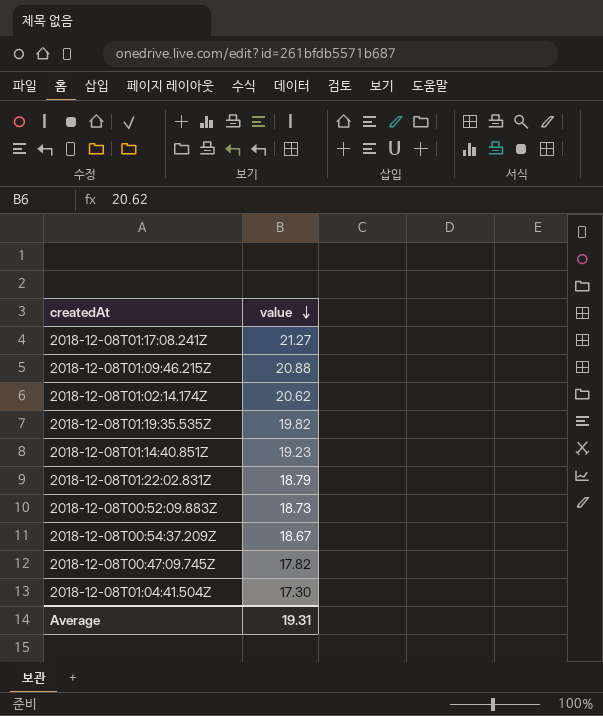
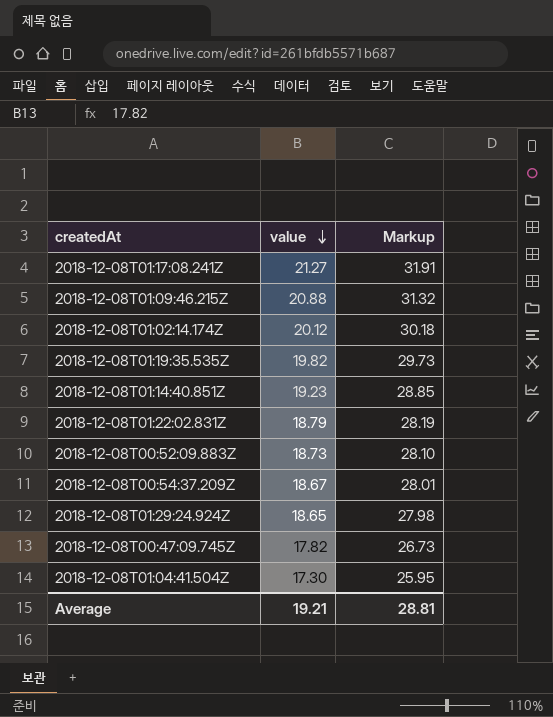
column Markup | formula: none -> [value] * 1.5
2018-12-08T01:02:14.174Z | value: 20.62 -> 20.12
row 2018-12-08T01:29:24.924Z: none -> 18.65 | 27.98
Average | value: 19.31 -> 19.21

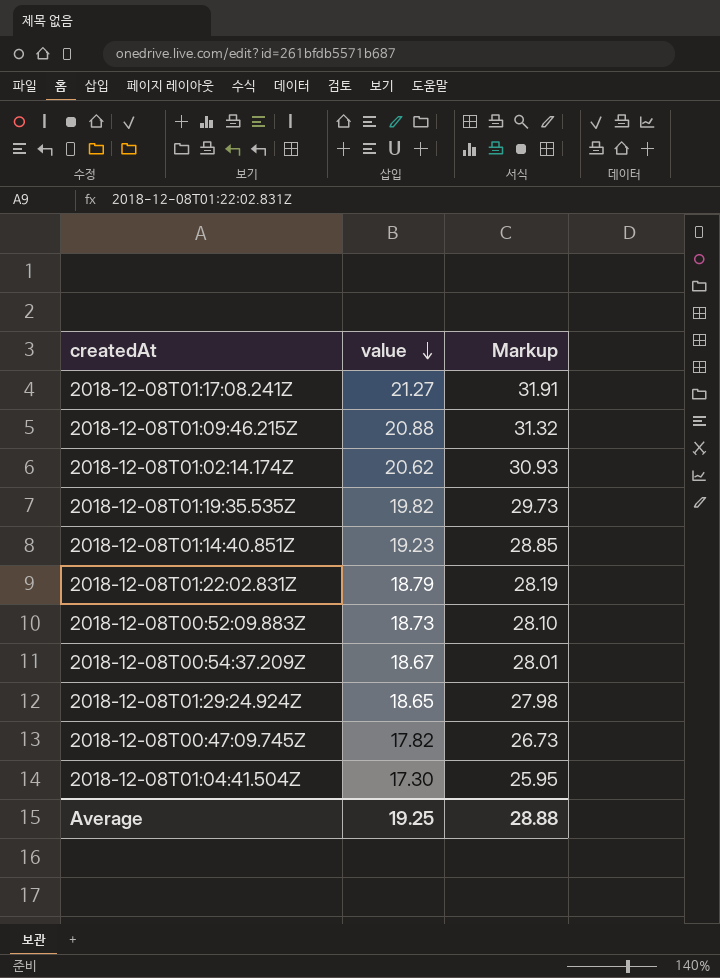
2018-12-08T01:02:14.174Z | value: 20.12 -> 20.62
2018-12-08T01:02:14.174Z | Markup: 30.18 -> 30.93
Average | value: 19.21 -> 19.25
Average | Markup: 28.81 -> 28.88

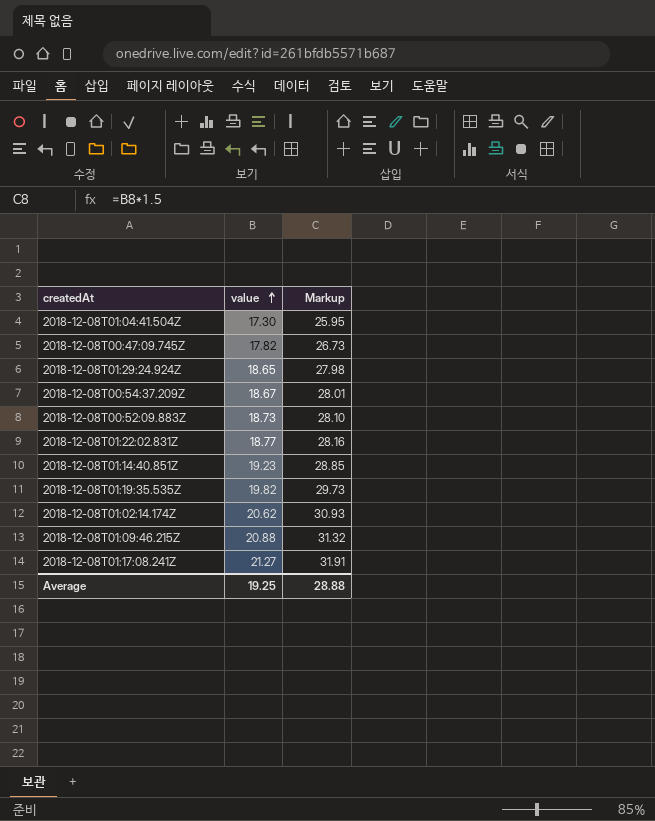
row order: value descending -> value ascending
2018-12-08T01:22:02.831Z | value: 18.79 -> 18.77
2018-12-08T01:22:02.831Z | Markup: 28.19 -> 28.16

